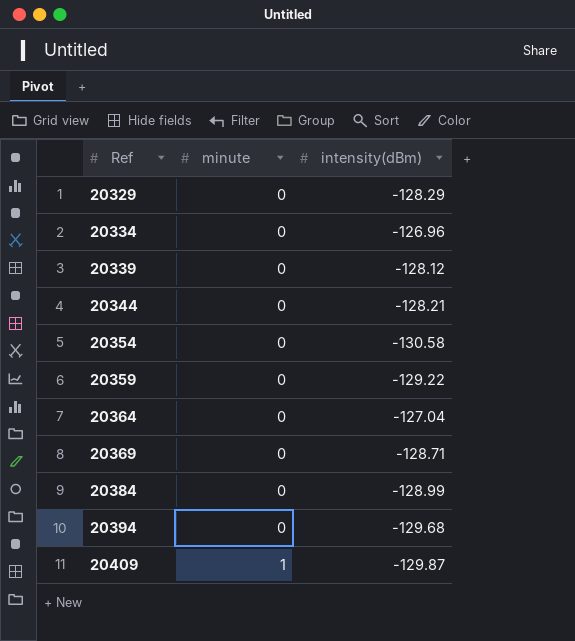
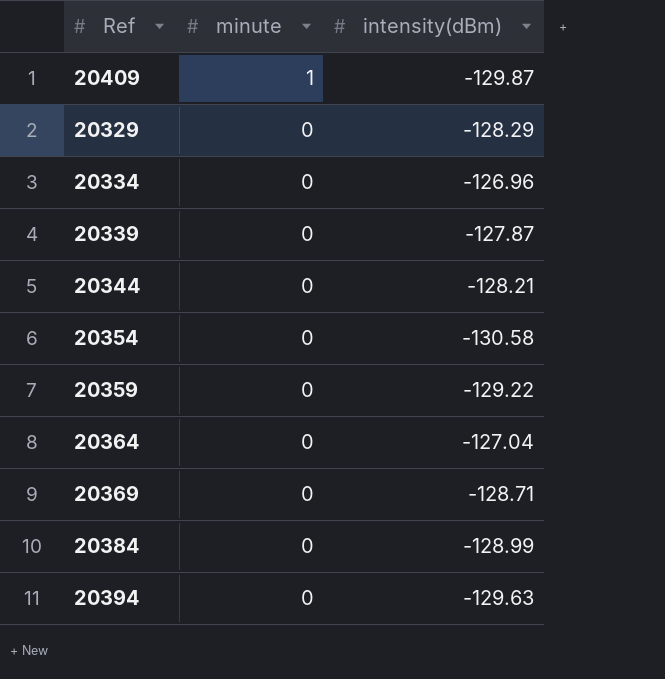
row order: Ref ascending -> minute descending
20339 | intensity(dBm): -128.12 -> -127.87
20394 | intensity(dBm): -129.68 -> -129.63

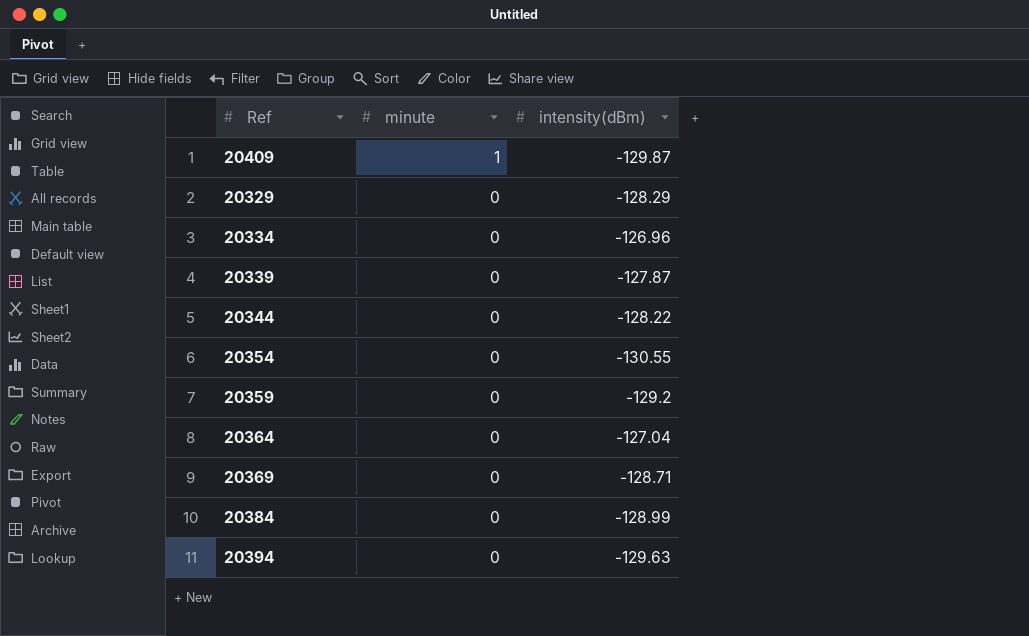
20344 | intensity(dBm): -128.21 -> -128.22
20354 | intensity(dBm): -130.58 -> -130.55
20359 | intensity(dBm): -129.22 -> -129.2

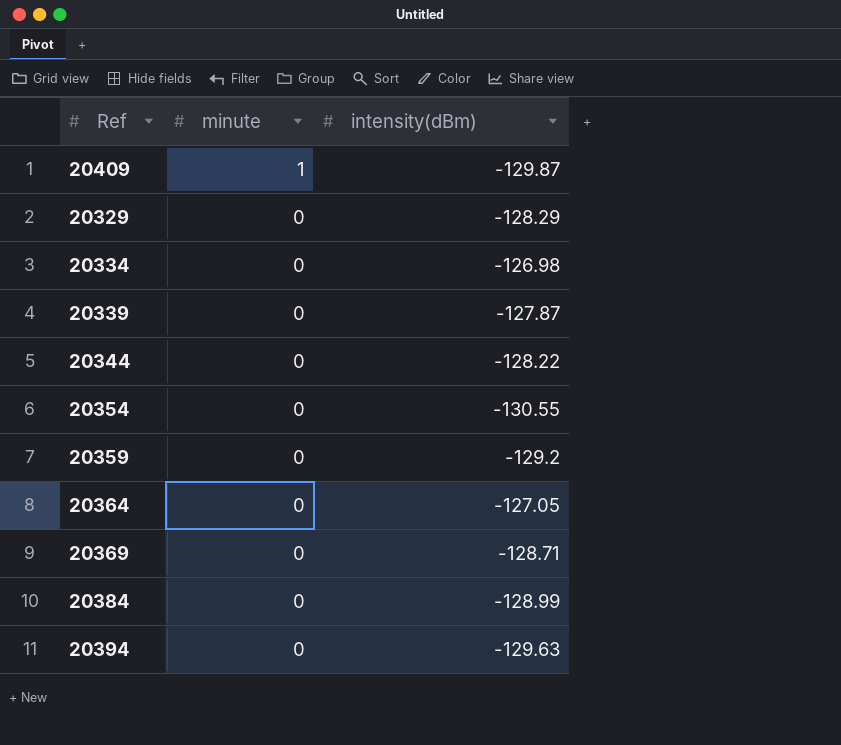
20334 | intensity(dBm): -126.96 -> -126.98
20364 | intensity(dBm): -127.04 -> -127.05

